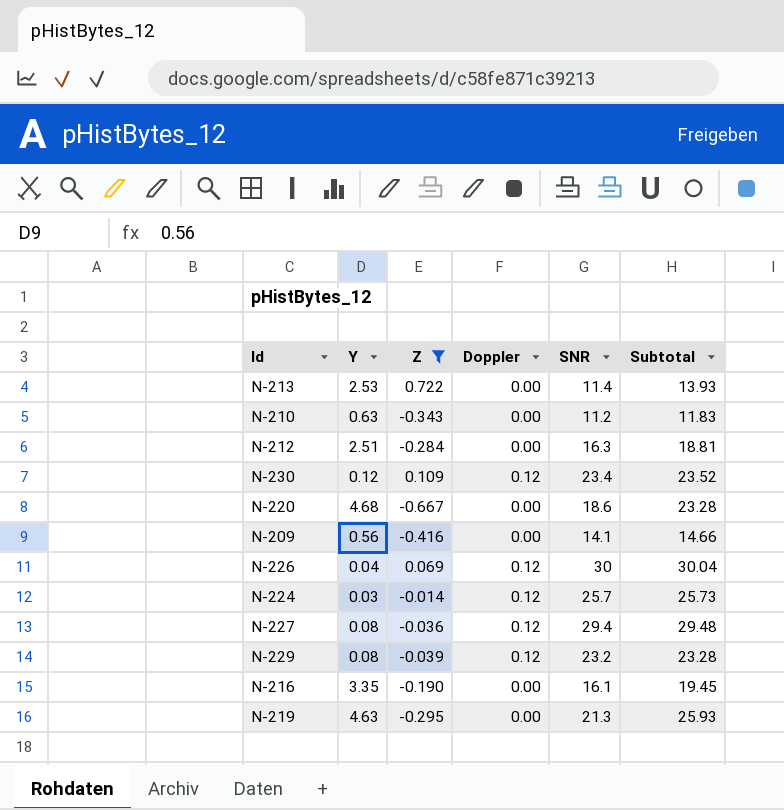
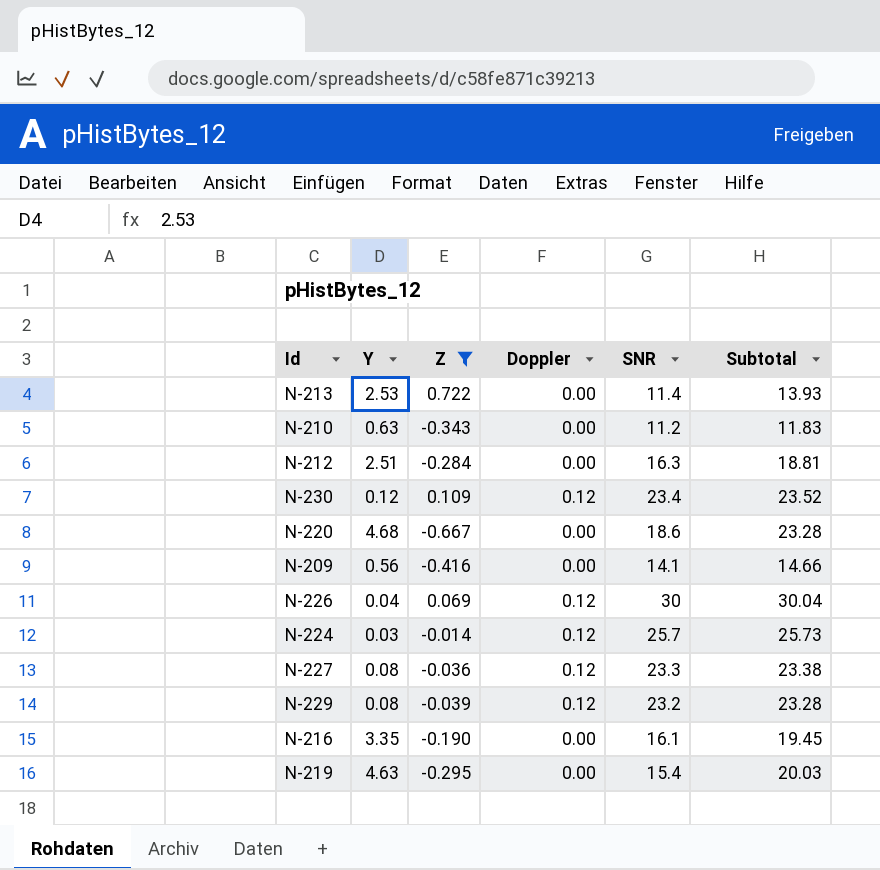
N-227 | SNR: 29.4 -> 23.3
N-227 | Subtotal: 29.48 -> 23.38
N-219 | SNR: 21.3 -> 15.4
N-219 | Subtotal: 25.93 -> 20.03

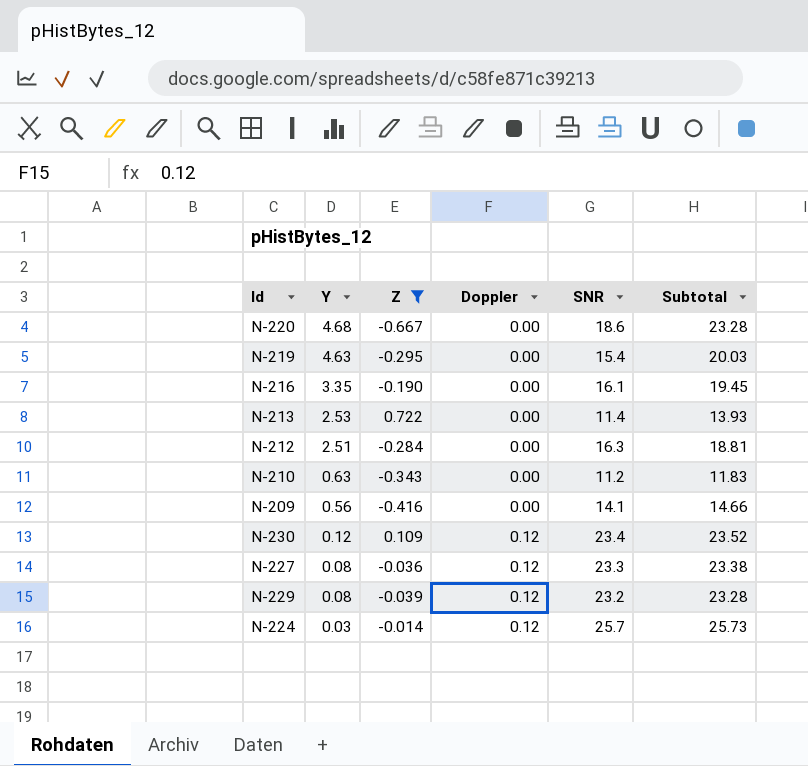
row order: none -> Y descending
row N-226: 0.04 | 0.069 | 0.12 | 30 | 30.04 -> none

